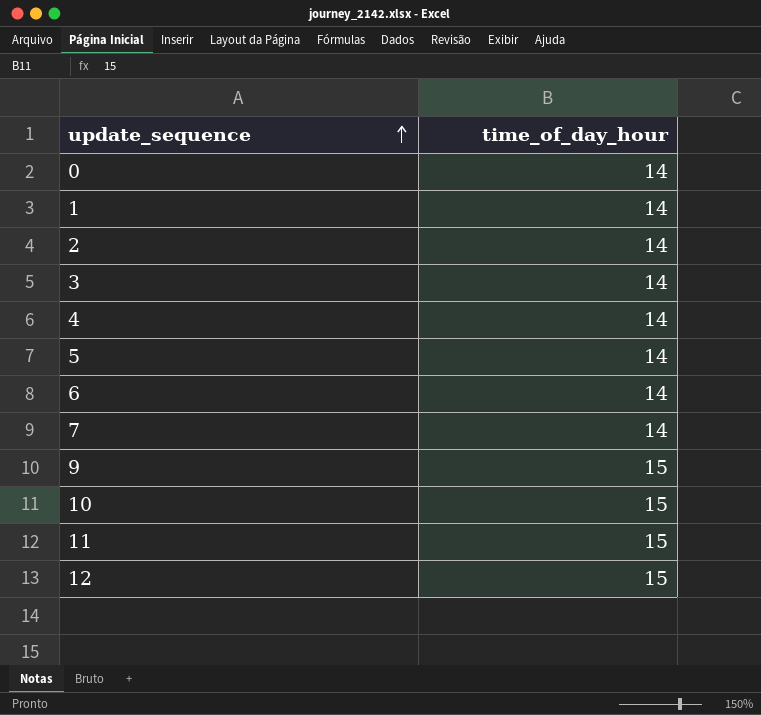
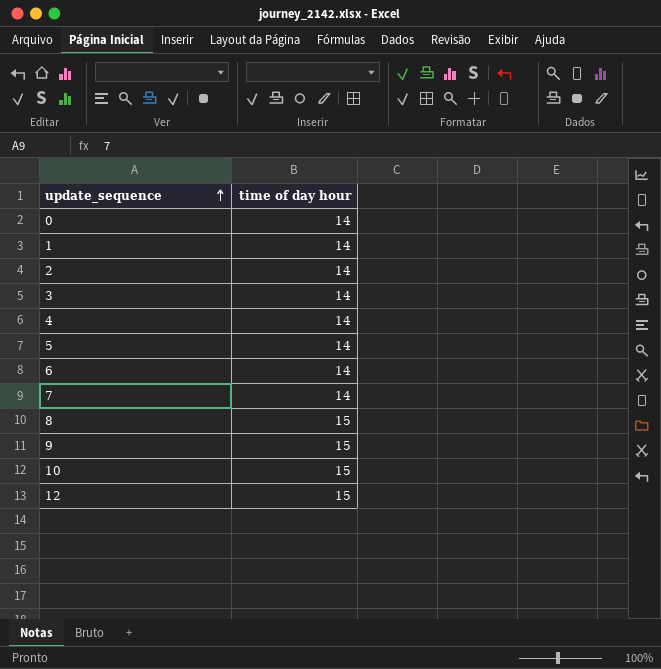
column name: time_of_day_hour -> time of day hour
row 11: 15 -> none
row 8: none -> 15

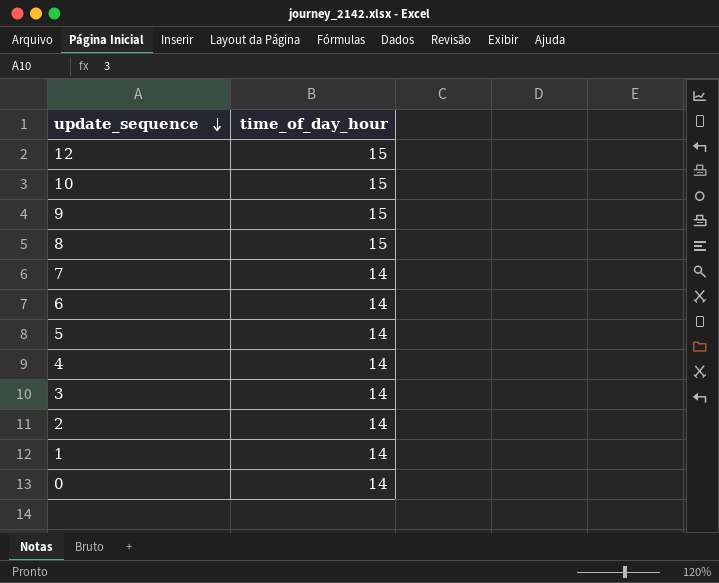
row order: update_sequence ascending -> update_sequence descending
column name: time of day hour -> time_of_day_hour

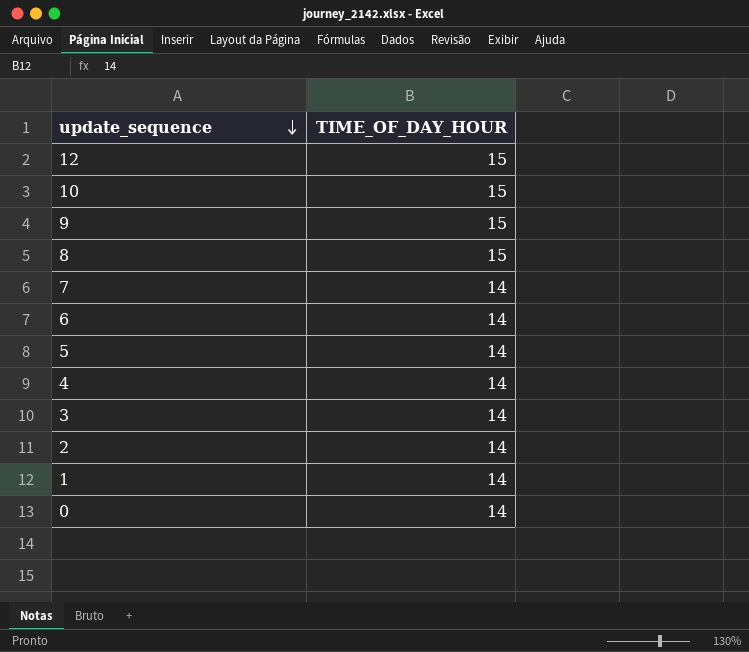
column name: time_of_day_hour -> TIME_OF_DAY_HOUR

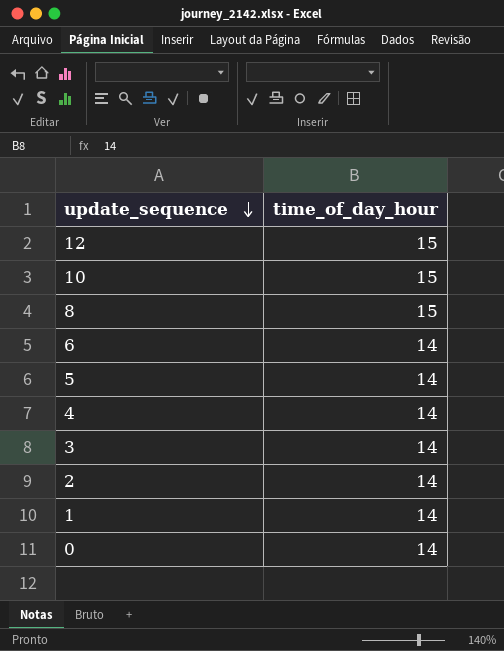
column name: TIME_OF_DAY_HOUR -> time_of_day_hour
row 9: 15 -> none
row 7: 14 -> none

